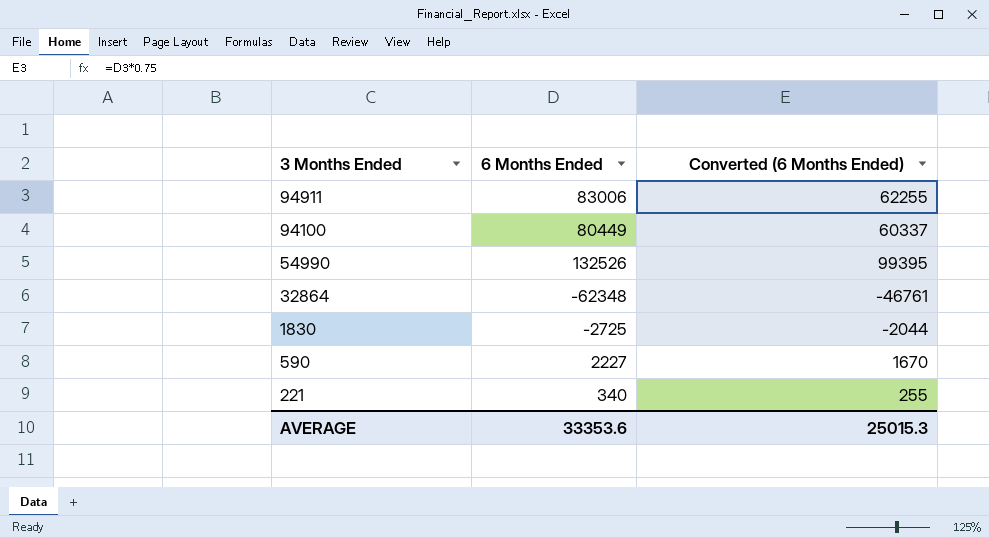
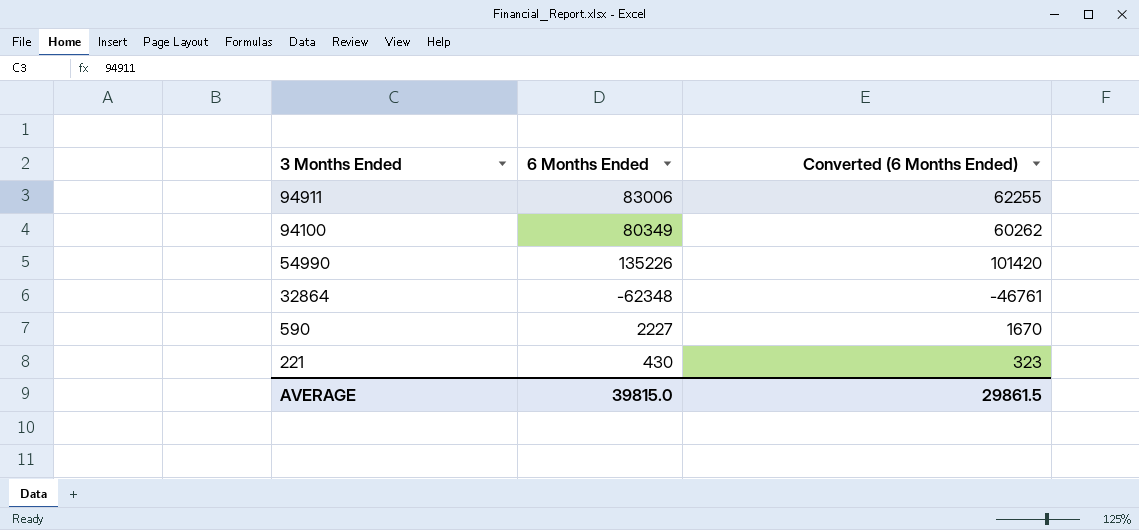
row 1830: -2725 | -2044 -> none
94100 | 6 Months Ended: 80449 -> 80349
94100 | Converted (6 Months Ended): 60337 -> 60262
54990 | 6 Months Ended: 132526 -> 135226
54990 | Converted (6 Months Ended): 99395 -> 101420
221 | 6 Months Ended: 340 -> 430
221 | Converted (6 Months Ended): 255 -> 323
AVERAGE | 6 Months Ended: 33353.6 -> 39815.0
AVERAGE | Converted (6 Months Ended): 25015.3 -> 29861.5

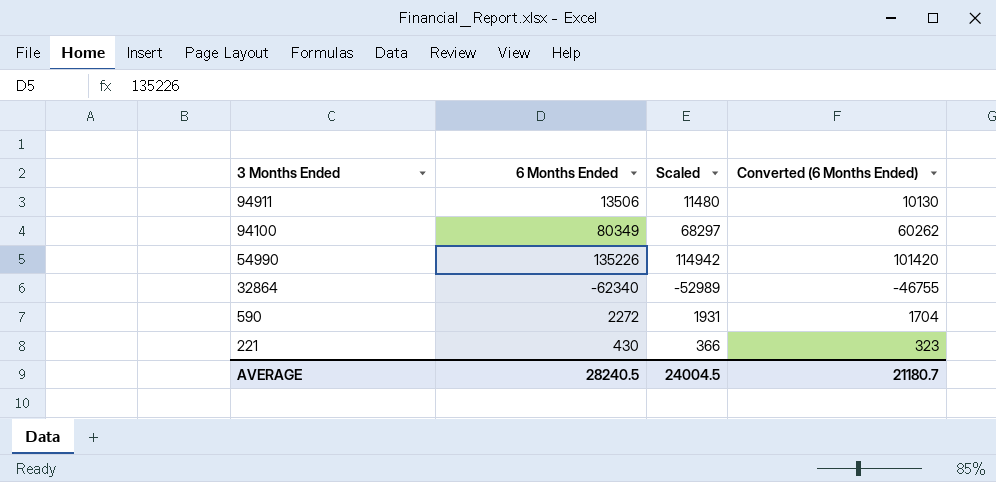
column Scaled | formula: none -> [6 Months Ended] * 0.85
94911 | 6 Months Ended: 83006 -> 13506
94911 | Converted (6 Months Ended): 62255 -> 10130
32864 | 6 Months Ended: -62348 -> -62340
32864 | Converted (6 Months Ended): -46761 -> -46755
590 | 6 Months Ended: 2227 -> 2272
590 | Converted (6 Months Ended): 1670 -> 1704
AVERAGE | 6 Months Ended: 39815.0 -> 28240.5
AVERAGE | Converted (6 Months Ended): 29861.5 -> 21180.7

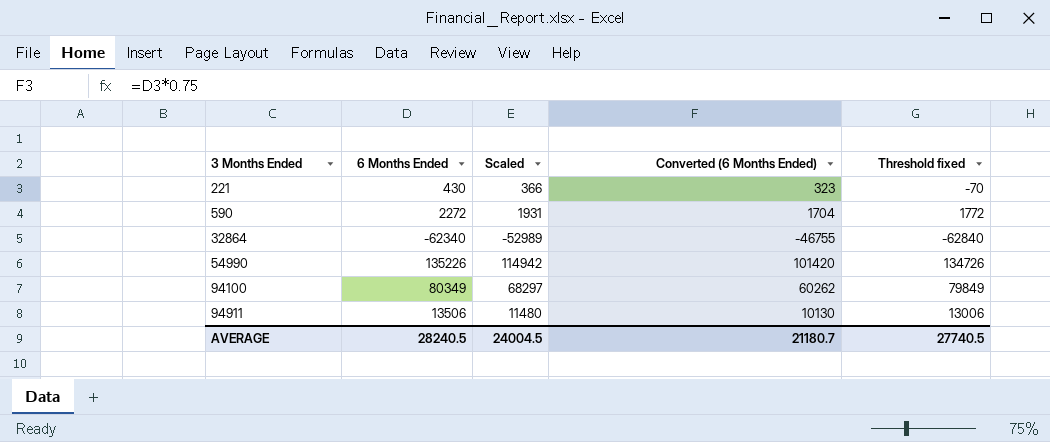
row order: 3 Months Ended descending -> 3 Months Ended ascending
column Threshold fixed | formula: none -> [6 Months Ended] - 500

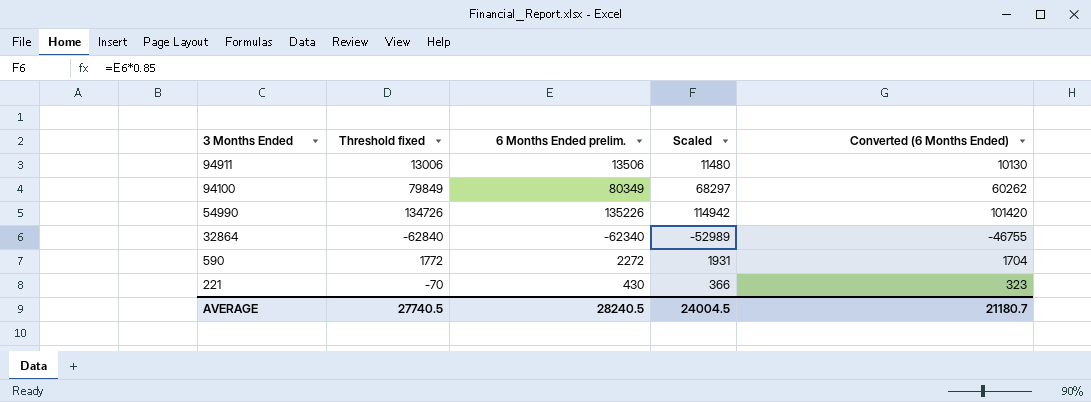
row order: 3 Months Ended ascending -> 3 Months Ended descending
column Threshold fixed | position: 5 -> 2
column name: 6 Months Ended -> 6 Months Ended prelim.

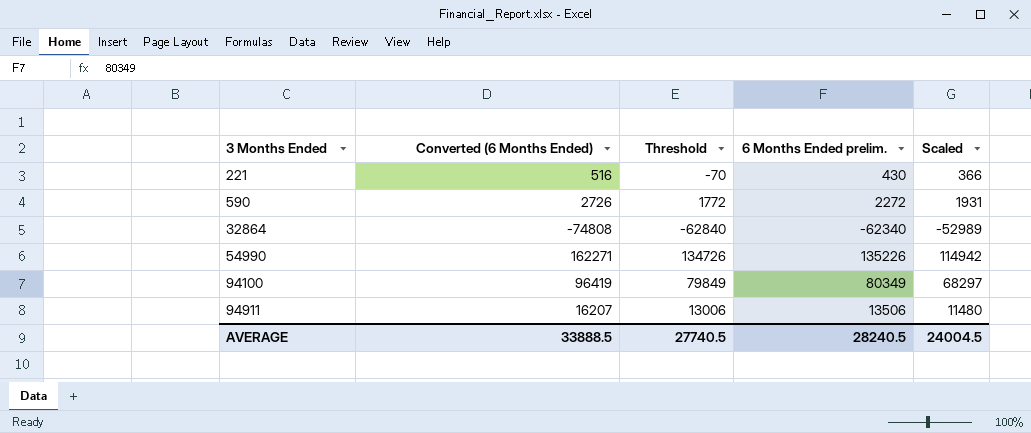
row order: 3 Months Ended descending -> 3 Months Ended ascending
column Converted (6 Months Ended) | formula: [6 Months Ended prelim.] * 0.75 -> [6 Months Ended prelim.] * 1.2
column Converted (6 Months Ended) | position: 5 -> 2
column name: Threshold fixed -> Threshold
AVERAGE | Converted (6 Months Ended): 21180.7 -> 33888.5

